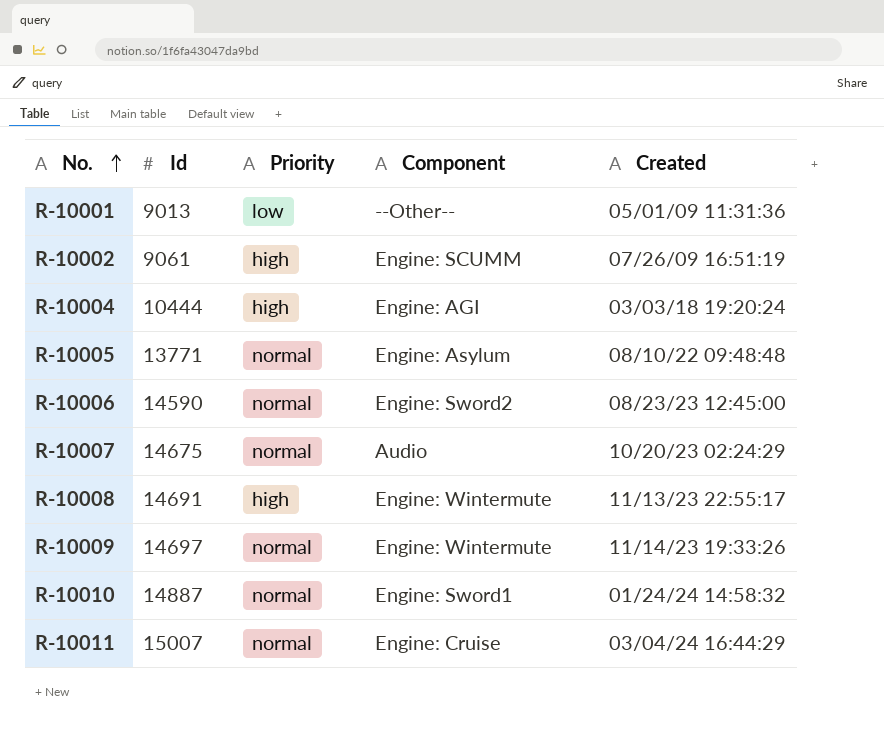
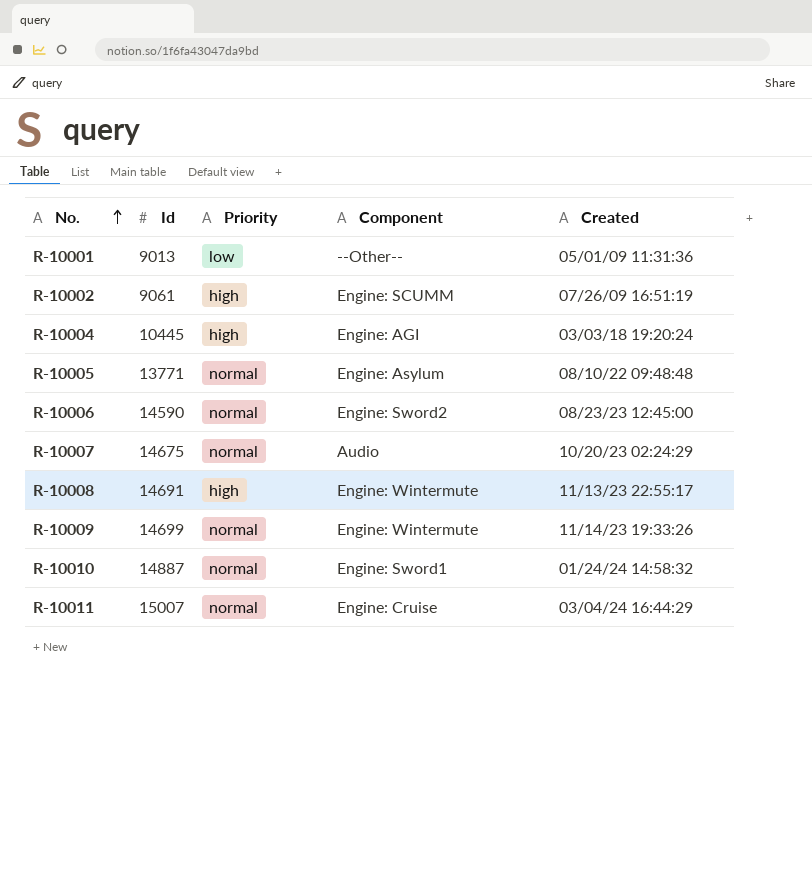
R-10004 | Id: 10444 -> 10445
R-10009 | Id: 14697 -> 14699

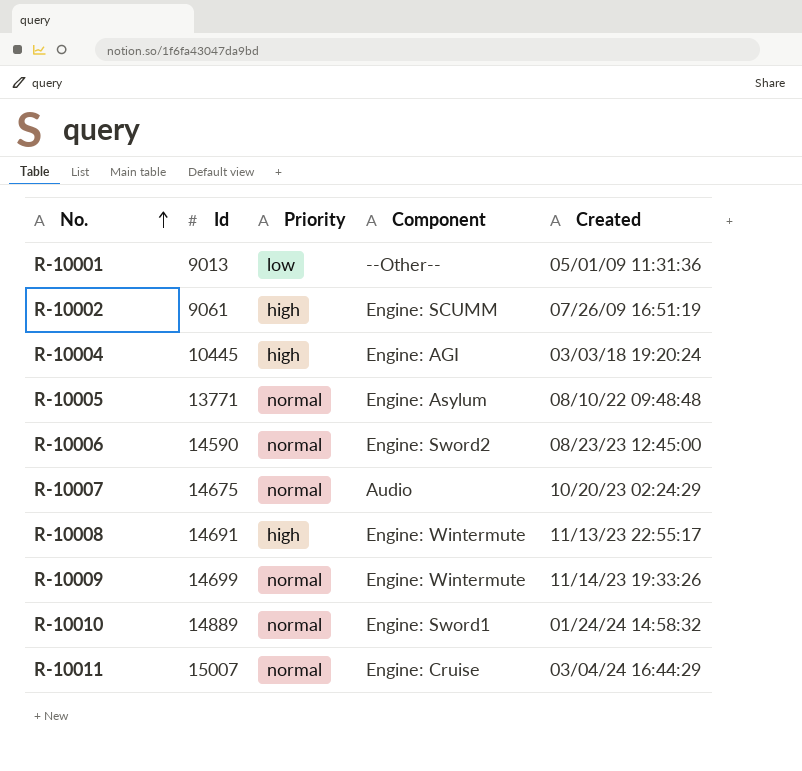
R-10010 | Id: 14887 -> 14889

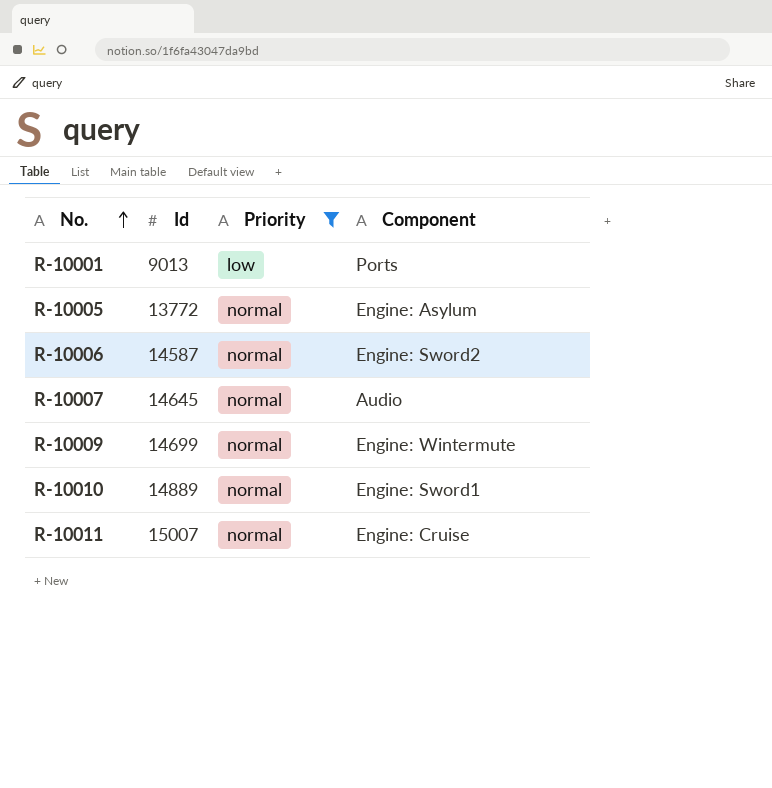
filter: none -> Priority != high
column Created | position: 5 -> none
R-10001 | Component: --Other-- -> Ports
R-10005 | Id: 13771 -> 13772
R-10006 | Id: 14590 -> 14587
R-10007 | Id: 14675 -> 14645

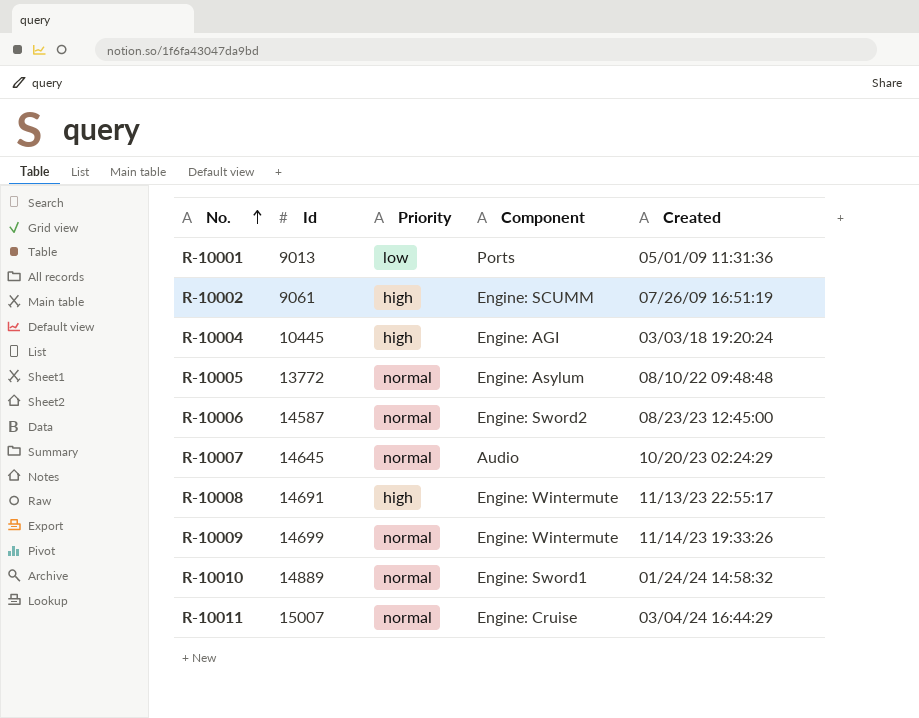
filter: Priority != high -> none
column Created | position: none -> 5

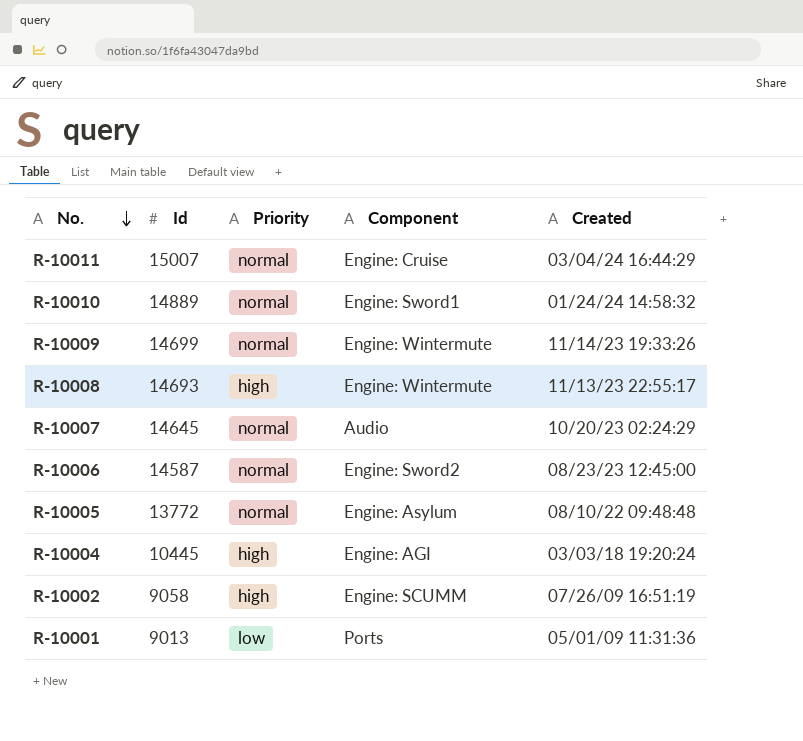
row order: No. ascending -> No. descending
R-10008 | Id: 14691 -> 14693
R-10002 | Id: 9061 -> 9058

